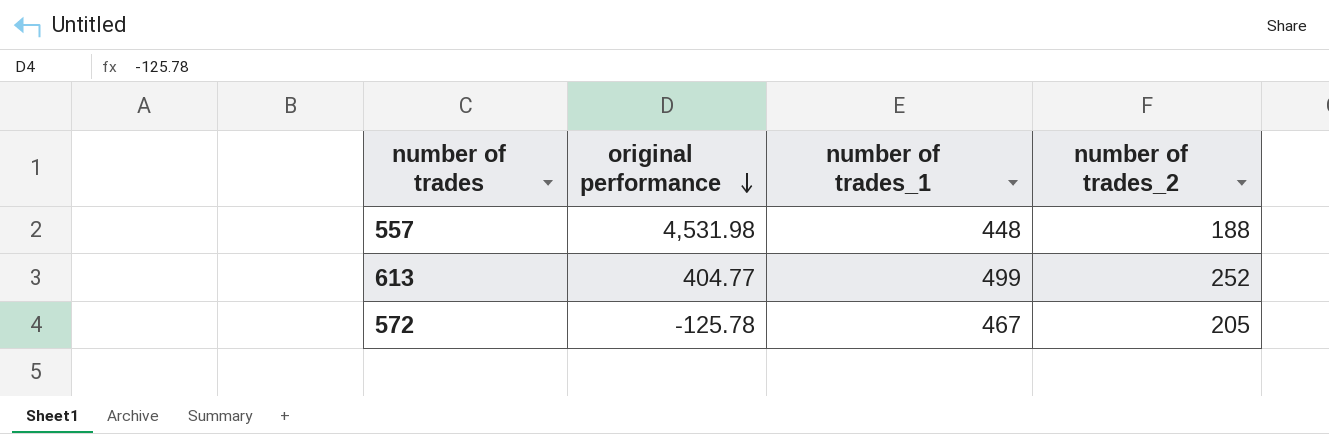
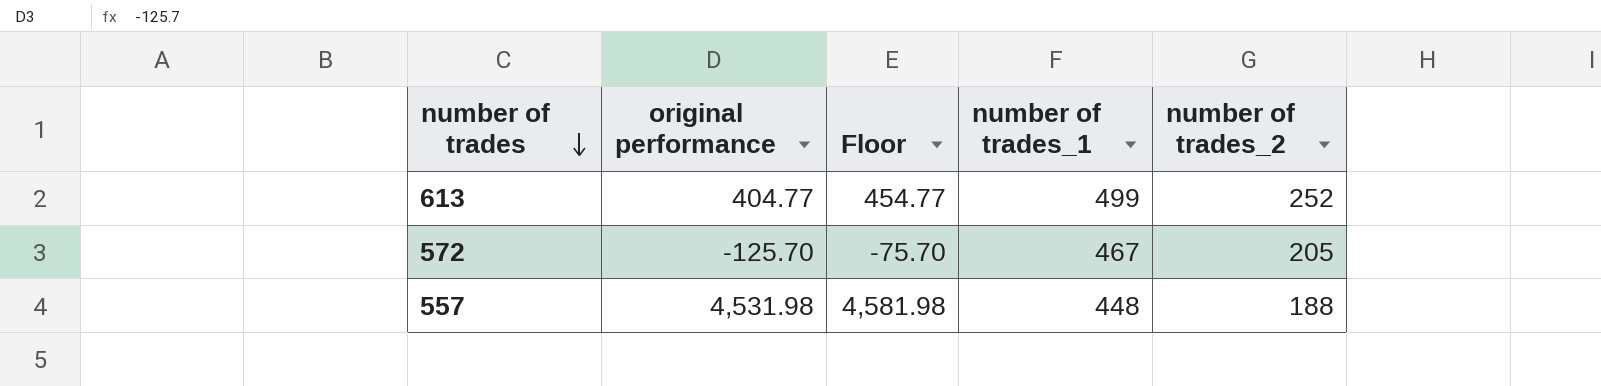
row order: original performance descending -> number of trades descending
column Floor | formula: none -> [original performance] + 50
572 | original performance: -125.78 -> -125.70

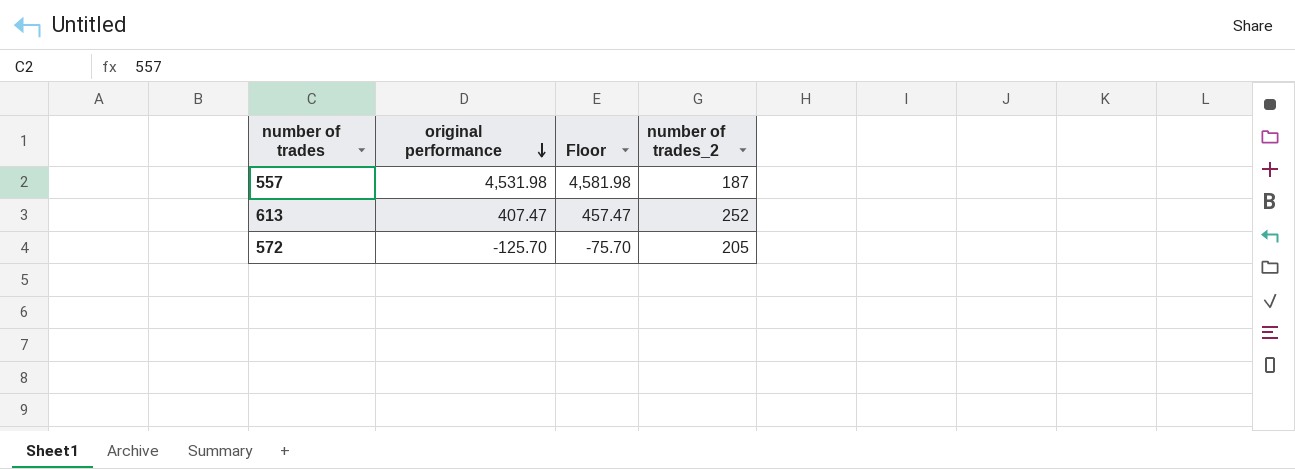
row order: number of trades descending -> original performance descending
column number of trades_1 | position: 4 -> none
557 | number of trades_2: 188 -> 187
613 | original performance: 404.77 -> 407.47
613 | Floor: 454.77 -> 457.47

